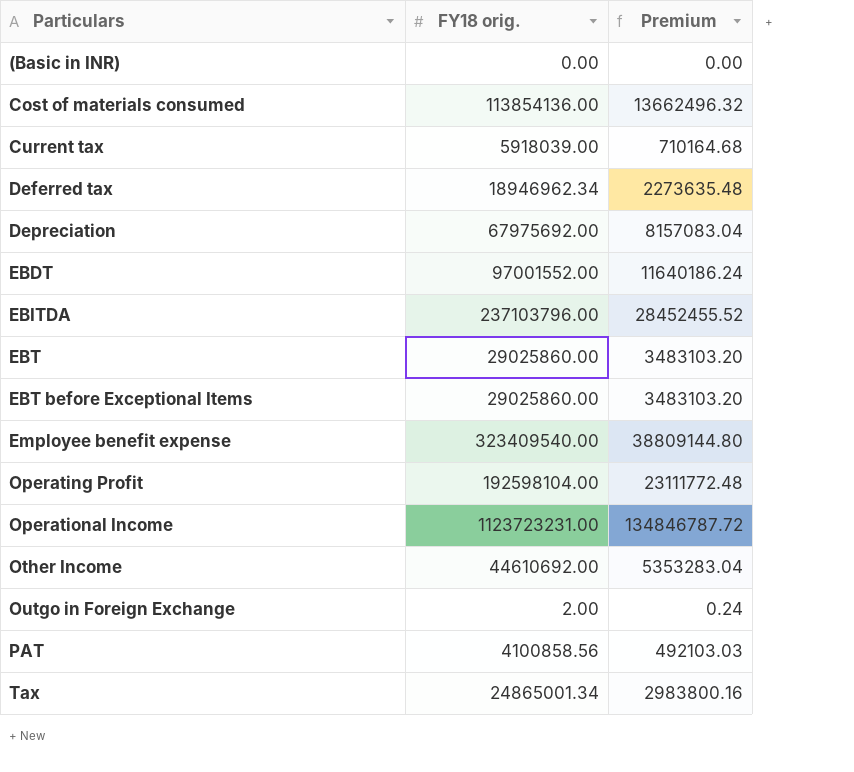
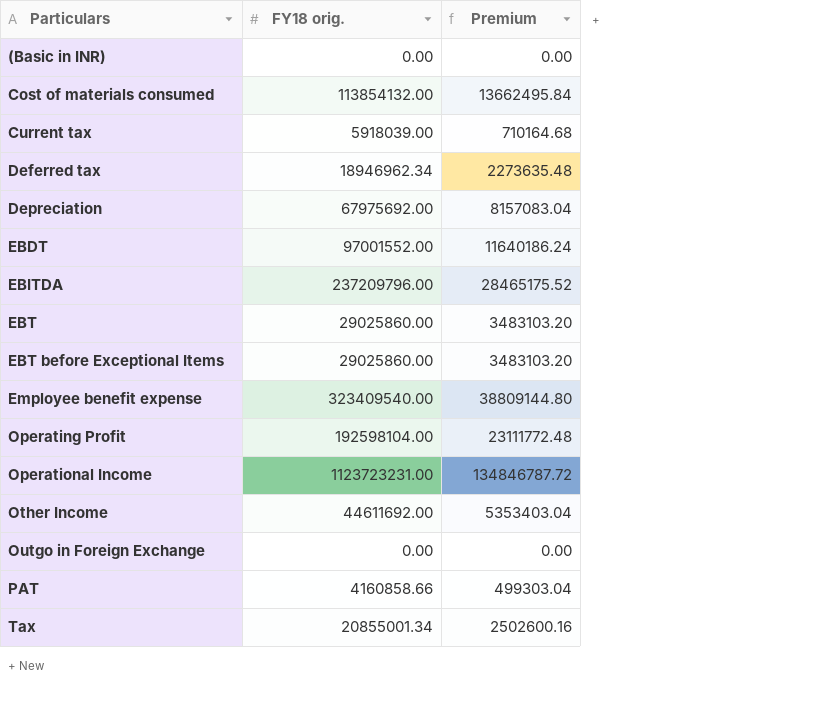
Cost of materials consumed | FY18 orig.: 113854136.00 -> 113854132.00
Cost of materials consumed | Premium: 13662496.32 -> 13662495.84
EBITDA | FY18 orig.: 237103796.00 -> 237209796.00
EBITDA | Premium: 28452455.52 -> 28465175.52
Other Income | FY18 orig.: 44610692.00 -> 44611692.00
Other Income | Premium: 5353283.04 -> 5353403.04
Outgo in Foreign Exchange | FY18 orig.: 2.00 -> 0.00
Outgo in Foreign Exchange | Premium: 0.24 -> 0.00
PAT | FY18 orig.: 4100858.56 -> 4160858.66
PAT | Premium: 492103.03 -> 499303.04
Tax | FY18 orig.: 24865001.34 -> 20855001.34
Tax | Premium: 2983800.16 -> 2502600.16

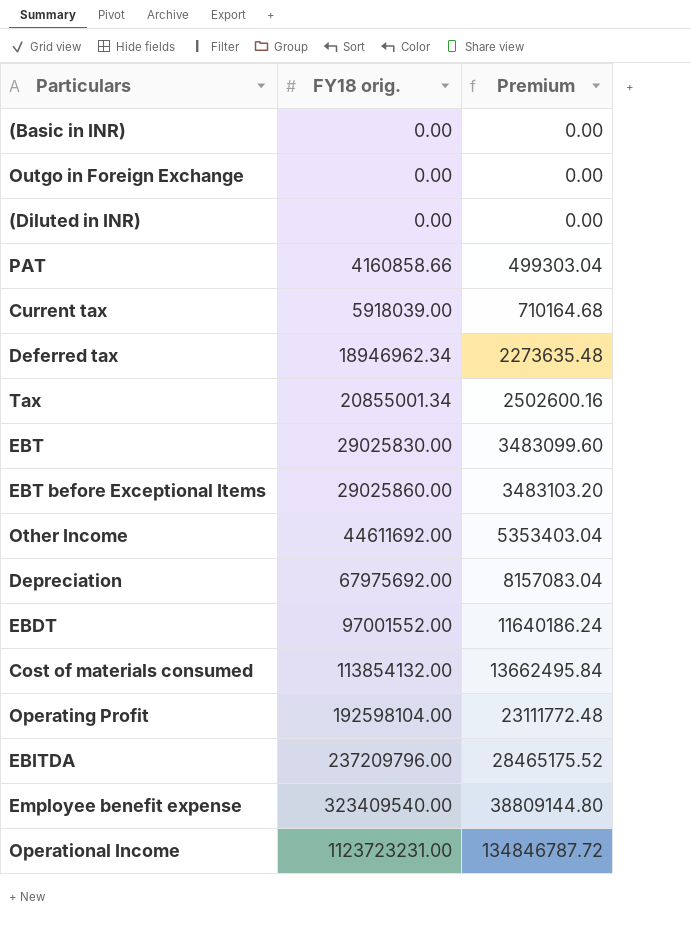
row order: Particulars ascending -> FY18 orig. ascending
row (Diluted in INR): none -> 0.00 | 0.00
EBT | FY18 orig.: 29025860.00 -> 29025830.00
EBT | Premium: 3483103.20 -> 3483099.60

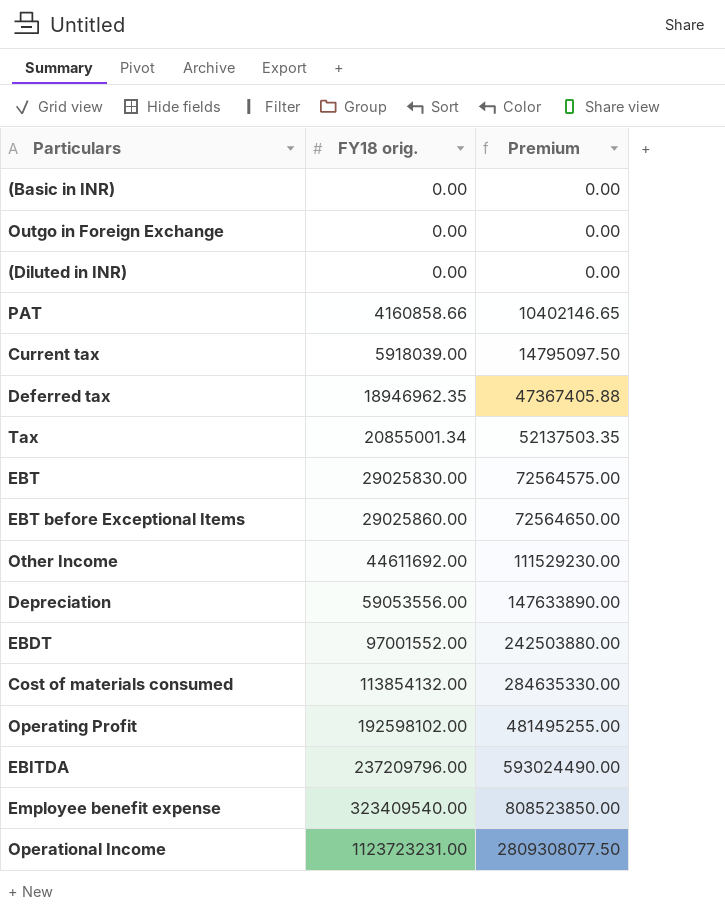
column Premium | formula: [FY18 orig.] * 0.12 -> [FY18 orig.] * 2.5
Deferred tax | FY18 orig.: 18946962.34 -> 18946962.35
Depreciation | FY18 orig.: 67975692.00 -> 59053556.00
Operating Profit | FY18 orig.: 192598104.00 -> 192598102.00

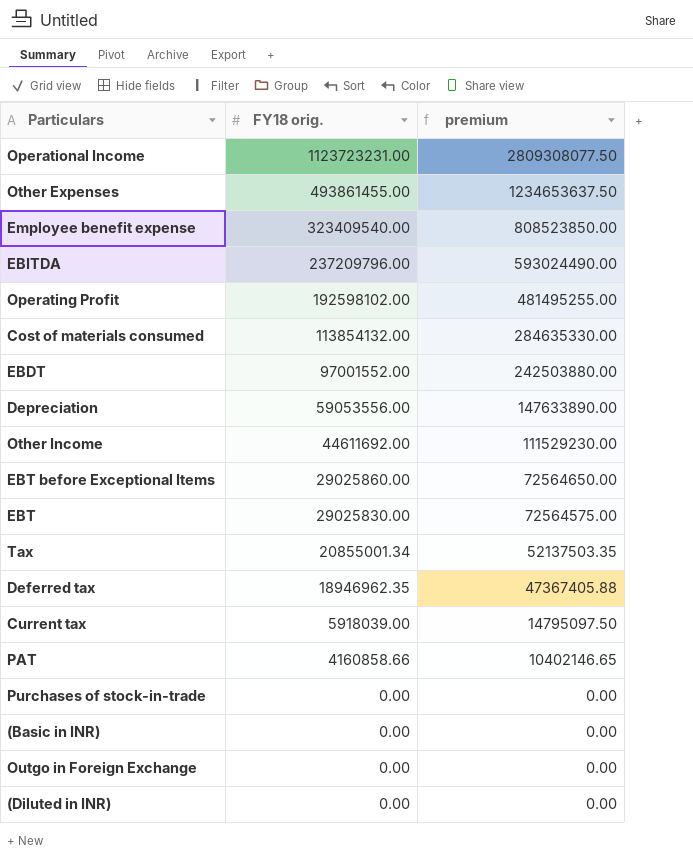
row order: FY18 orig. ascending -> FY18 orig. descending
column name: Premium -> premium
row Other Expenses: none -> 493861455.00 | 1234653637.50
row Purchases of stock-in-trade: none -> 0.00 | 0.00

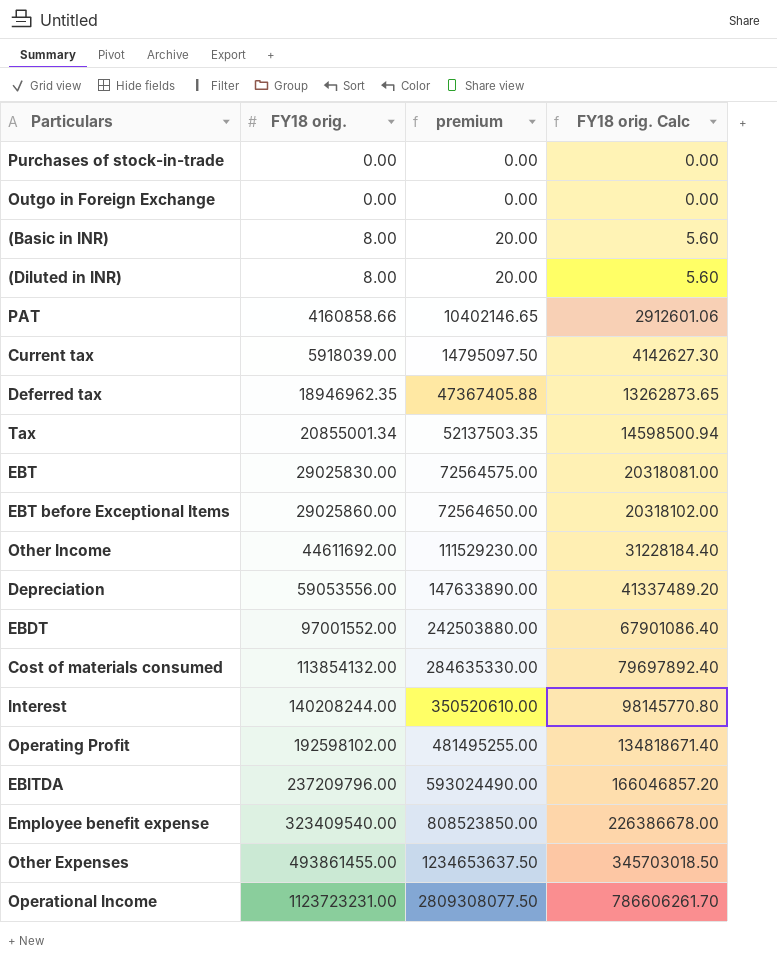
row order: FY18 orig. descending -> FY18 orig. ascending
column FY18 orig. Calc | formula: none -> [FY18 orig.] * 0.7
(Basic in INR) | FY18 orig.: 0.00 -> 8.00
(Basic in INR) | premium: 0.00 -> 20.00
(Diluted in INR) | FY18 orig.: 0.00 -> 8.00
(Diluted in INR) | premium: 0.00 -> 20.00
row Interest: none -> 140208244.00 | 350520610.00 | 98145770.80

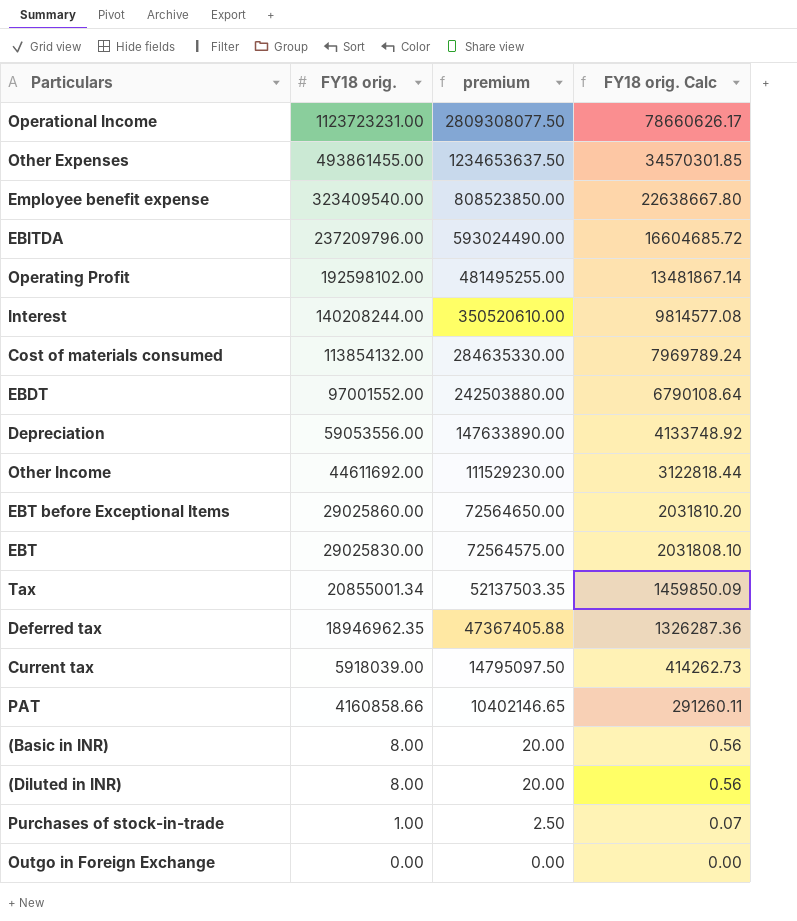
row order: FY18 orig. ascending -> FY18 orig. descending
column FY18 orig. Calc | formula: [FY18 orig.] * 0.7 -> [FY18 orig.] * 0.07
Purchases of stock-in-trade | FY18 orig.: 0.00 -> 1.00
Purchases of stock-in-trade | premium: 0.00 -> 2.50

